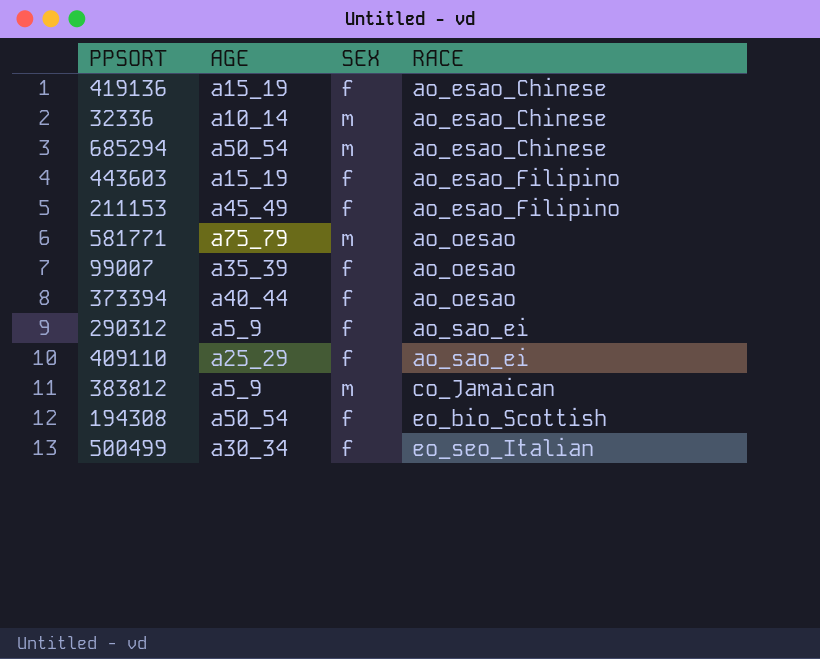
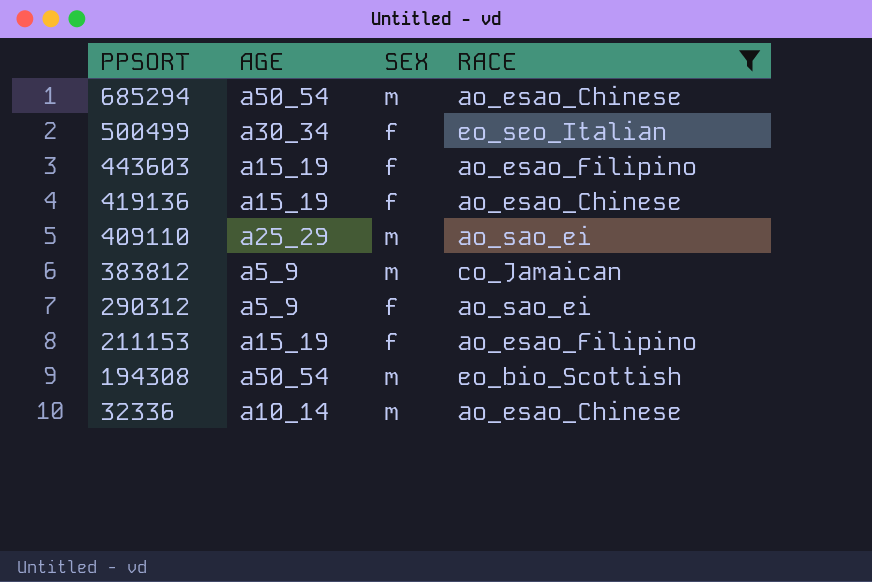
filter: none -> RACE != ao_oesao
row order: RACE ascending -> PPSORT descending
409110 | SEX: f -> m
211153 | AGE: a45_49 -> a15_19
194308 | SEX: f -> m

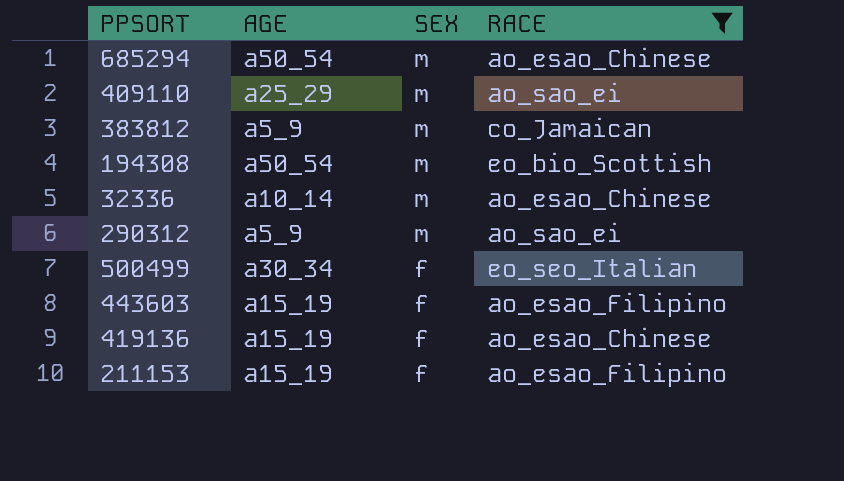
row order: PPSORT descending -> SEX descending
290312 | SEX: f -> m

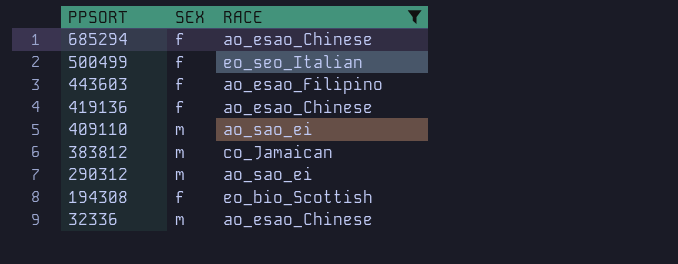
row order: SEX descending -> PPSORT descending
column AGE | position: 2 -> none
row 211153: a15_19 | f | ao_esao_Filipino -> none
685294 | SEX: m -> f
194308 | SEX: m -> f

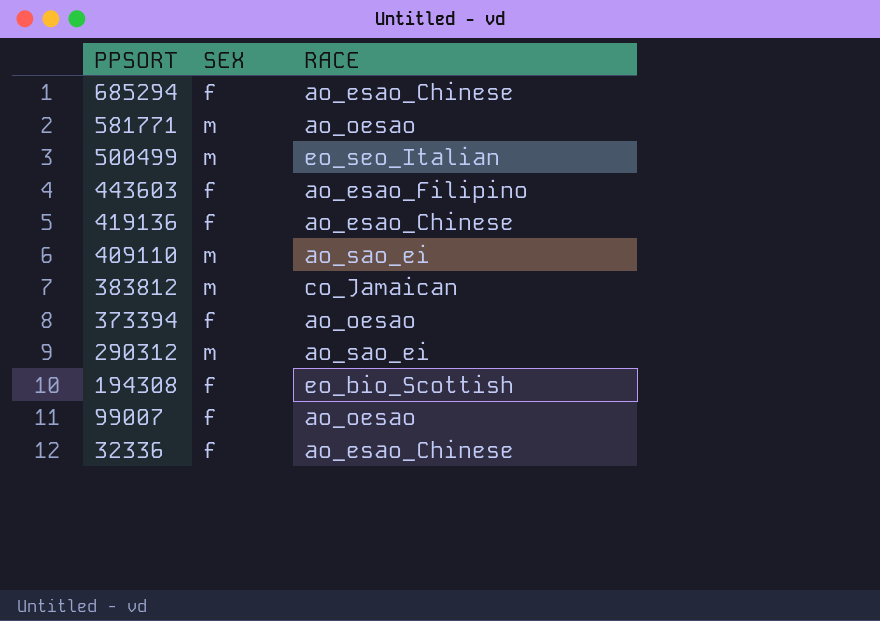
filter: RACE != ao_oesao -> none
500499 | SEX: f -> m
32336 | SEX: m -> f

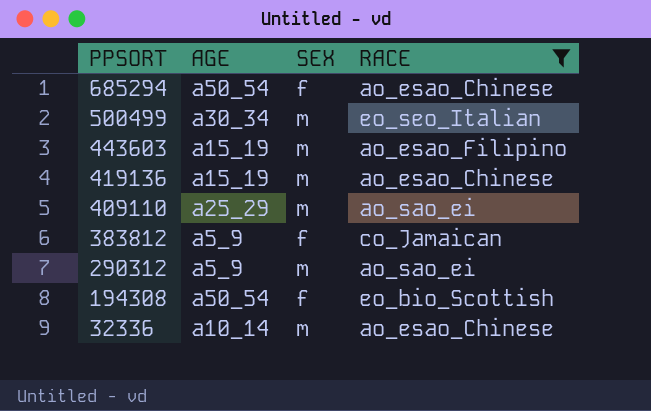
filter: none -> RACE != ao_oesao
column AGE | position: none -> 2
443603 | SEX: f -> m
419136 | SEX: f -> m
383812 | SEX: m -> f
32336 | SEX: f -> m

